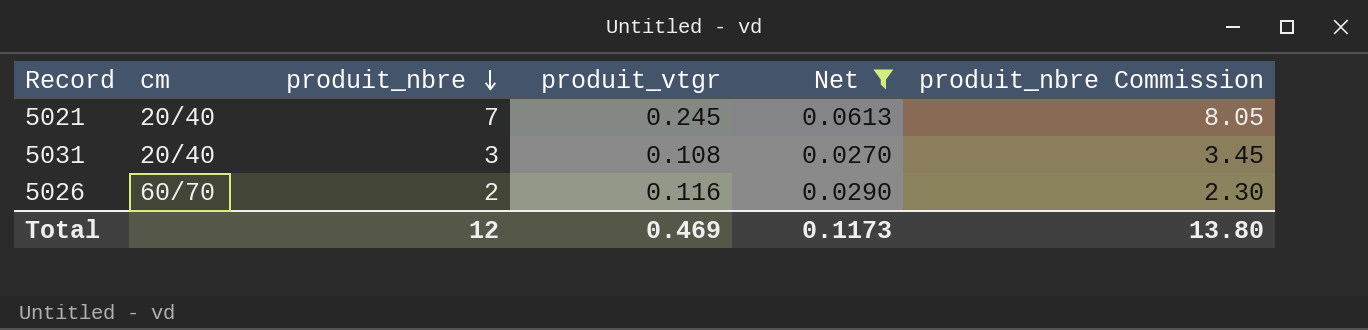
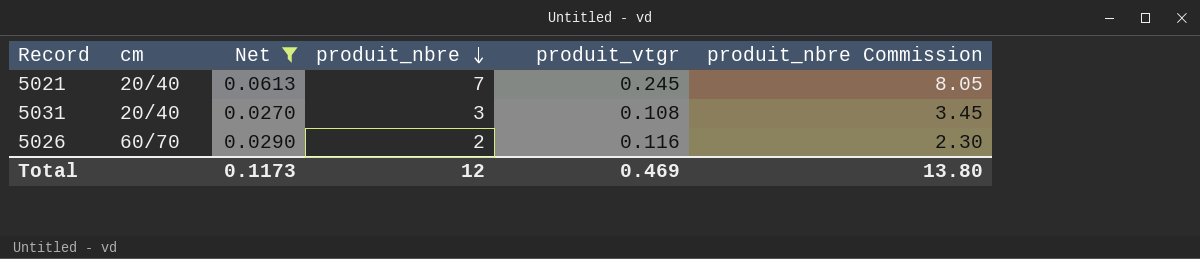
column Net | position: 5 -> 3

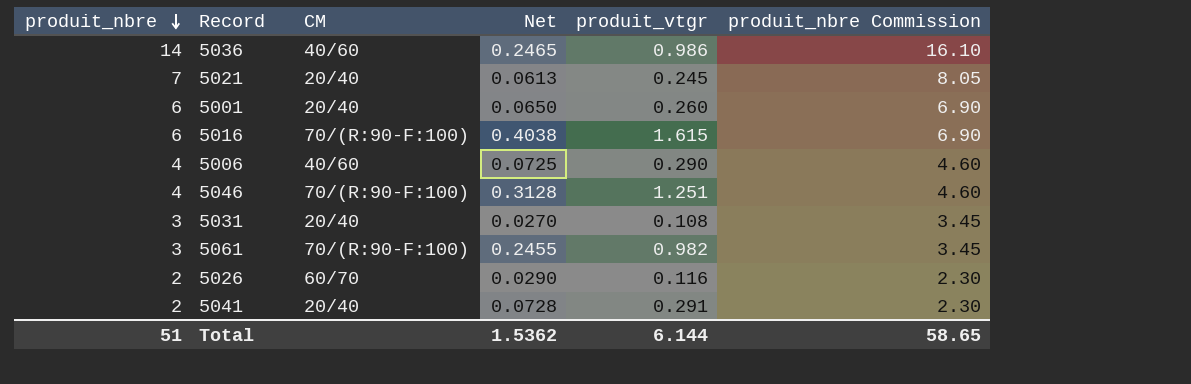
filter: Net <= 0.0613 -> none
column produit_nbre | position: 4 -> 1
column name: cm -> CM
Total | produit_nbre: 12 -> 51
Total | Net: 0.1173 -> 1.5362
Total | produit_vtgr: 0.469 -> 6.144
Total | produit_nbre Commission: 13.80 -> 58.65

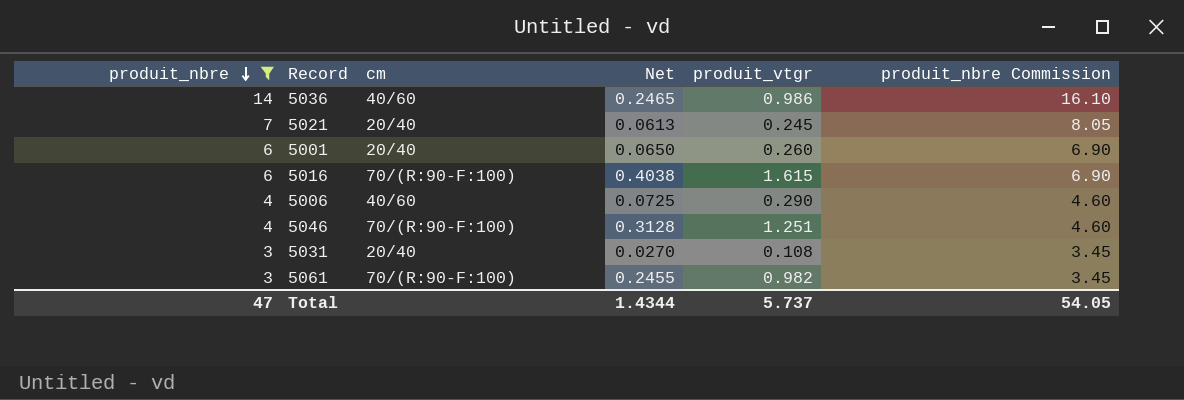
filter: none -> produit_nbre != 2
column name: CM -> cm
Total | produit_nbre: 51 -> 47
Total | Net: 1.5362 -> 1.4344
Total | produit_vtgr: 6.144 -> 5.737
Total | produit_nbre Commission: 58.65 -> 54.05

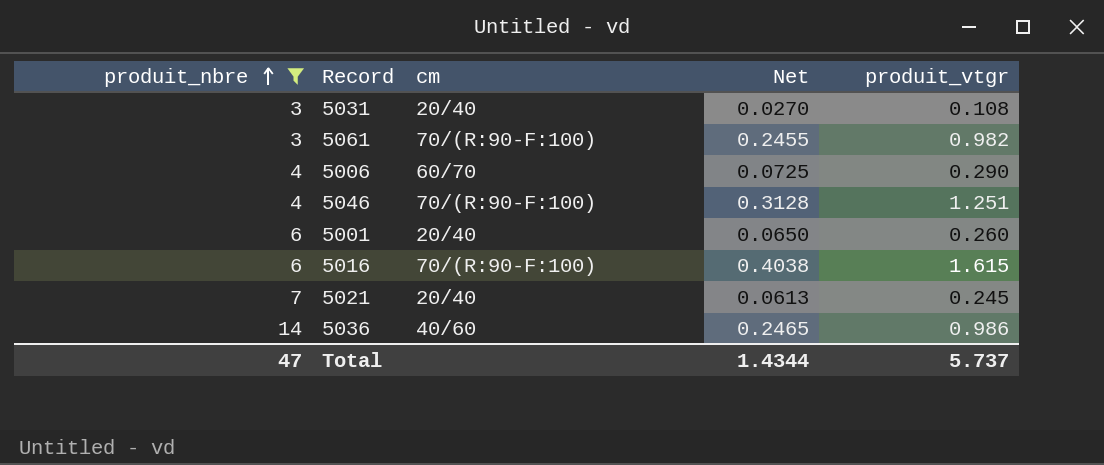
row order: produit_nbre descending -> produit_nbre ascending
column produit_nbre Commission | formula: [produit_nbre] * 1.15 -> none
5006 | cm: 40/60 -> 60/70

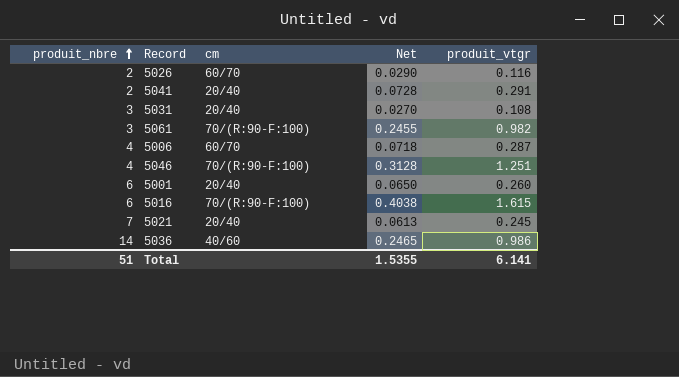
filter: produit_nbre != 2 -> none
5006 | Net: 0.0725 -> 0.0718
5006 | produit_vtgr: 0.290 -> 0.287
Total | produit_nbre: 47 -> 51
Total | Net: 1.4344 -> 1.5355
Total | produit_vtgr: 5.737 -> 6.141

